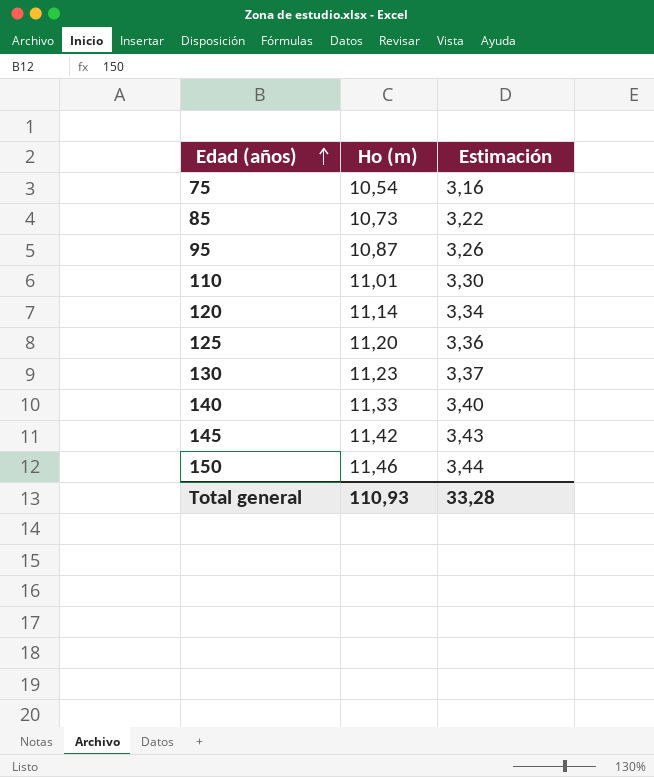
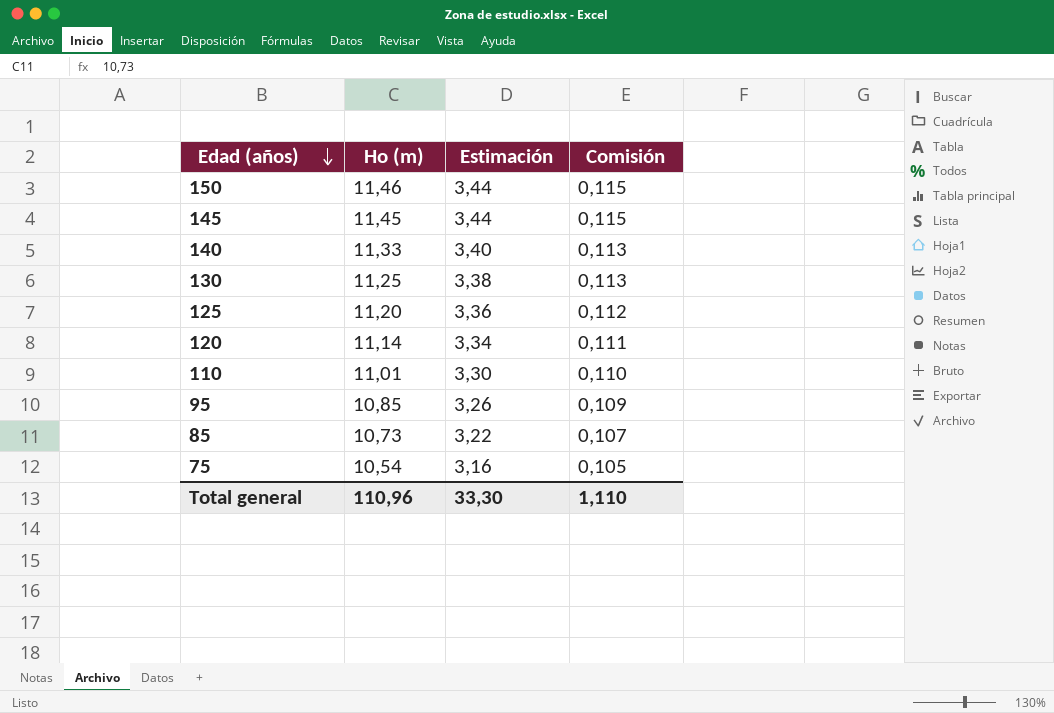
row order: Edad (años) ascending -> Edad (años) descending
column Comisión | formula: none -> [Ho (m)] * 0,01
145 | Ho (m): 11,42 -> 11,45
145 | Estimación: 3,43 -> 3,44
130 | Ho (m): 11,23 -> 11,25
130 | Estimación: 3,37 -> 3,38
95 | Ho (m): 10,87 -> 10,85
Total general | Ho (m): 110,93 -> 110,96
Total general | Estimación: 33,28 -> 33,30

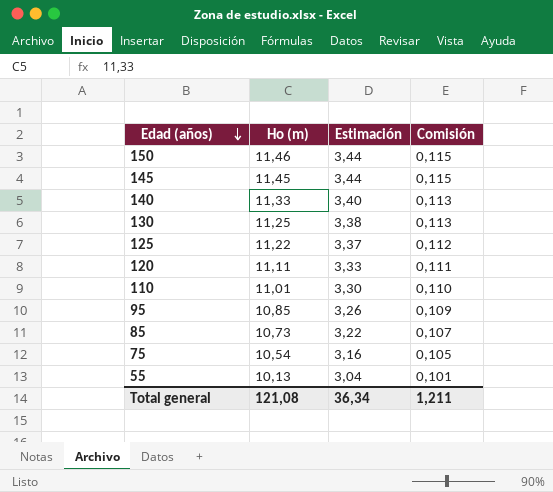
125 | Ho (m): 11,20 -> 11,22
125 | Estimación: 3,36 -> 3,37
120 | Ho (m): 11,14 -> 11,11
120 | Estimación: 3,34 -> 3,33
row 55: none -> 10,13 | 3,04 | 0,101
Total general | Ho (m): 110,96 -> 121,08
Total general | Estimación: 33,30 -> 36,34
Total general | Comisión: 1,110 -> 1,211

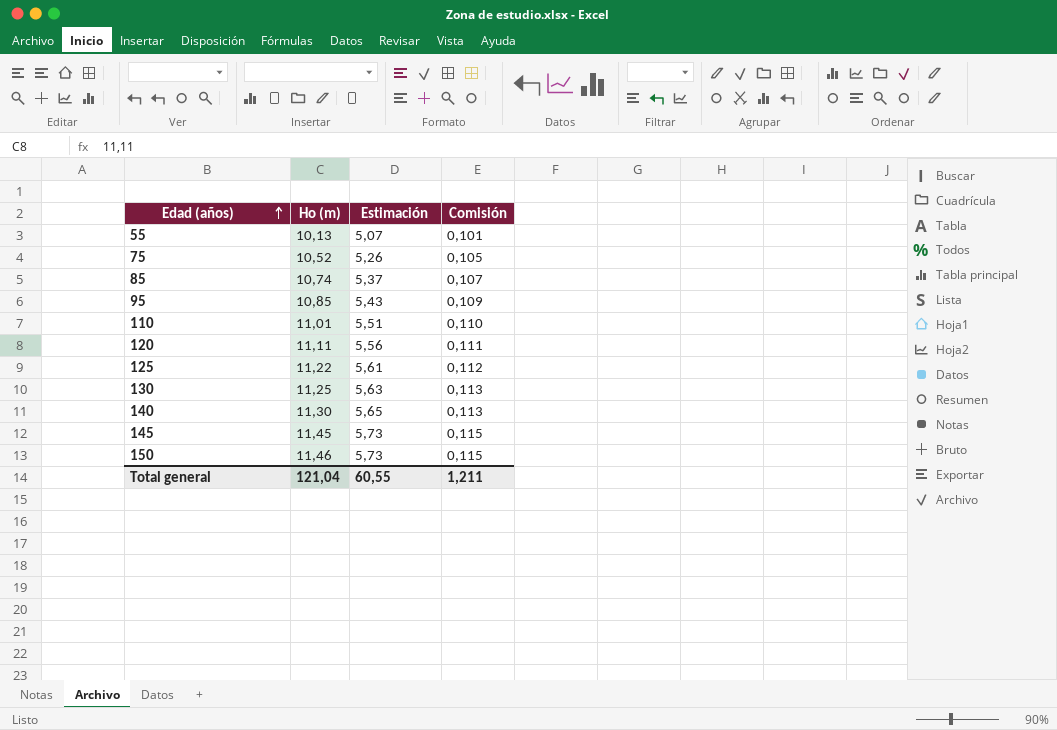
row order: Edad (años) descending -> Edad (años) ascending
column Estimación | formula: [Ho (m)] * 0,3 -> [Ho (m)] * 0,5
75 | Ho (m): 10,54 -> 10,52
85 | Ho (m): 10,73 -> 10,74
140 | Ho (m): 11,33 -> 11,30
Total general | Ho (m): 121,08 -> 121,04
Total general | Estimación: 36,34 -> 60,55

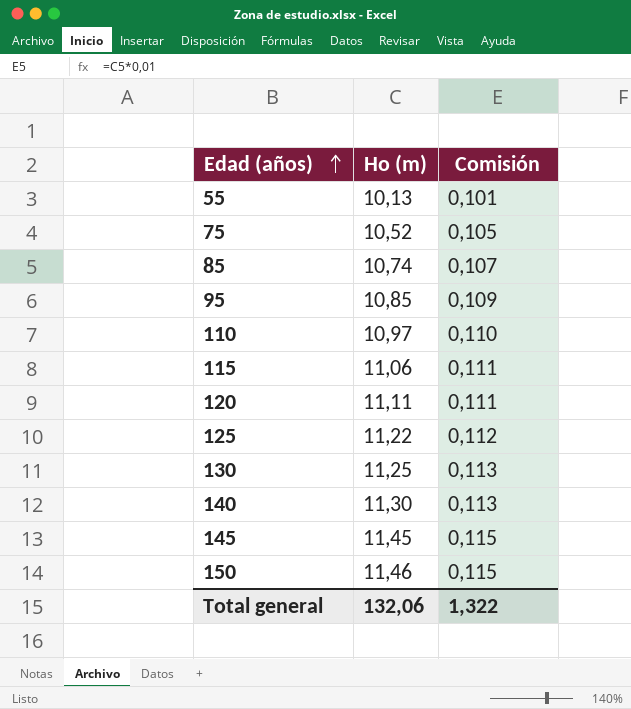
column Estimación | formula: [Ho (m)] * 0,5 -> none
110 | Ho (m): 11,01 -> 10,97
row 115: none -> 11,06 | 0,111
Total general | Ho (m): 121,04 -> 132,06
Total general | Comisión: 1,211 -> 1,322

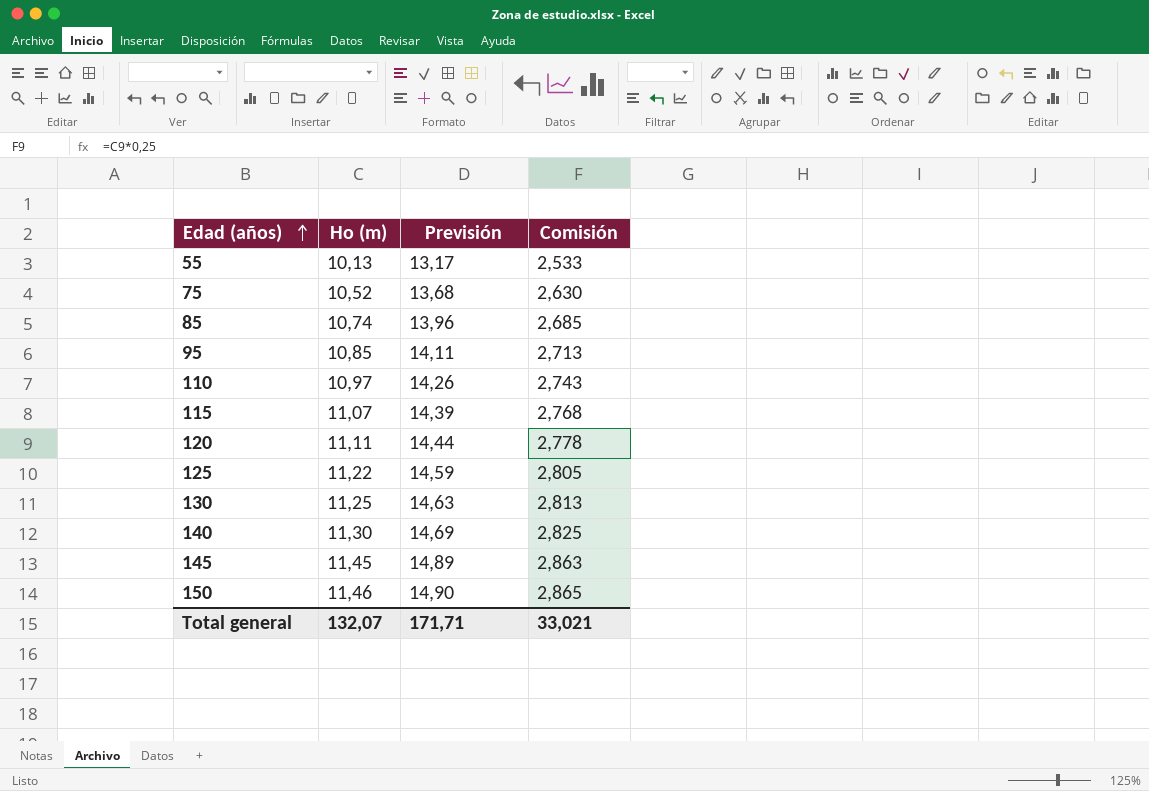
column Previsión | formula: none -> [Ho (m)] * 1,3
column Comisión | formula: [Ho (m)] * 0,01 -> [Ho (m)] * 0,25
115 | Ho (m): 11,06 -> 11,07
Total general | Ho (m): 132,06 -> 132,07
Total general | Comisión: 1,322 -> 33,021

